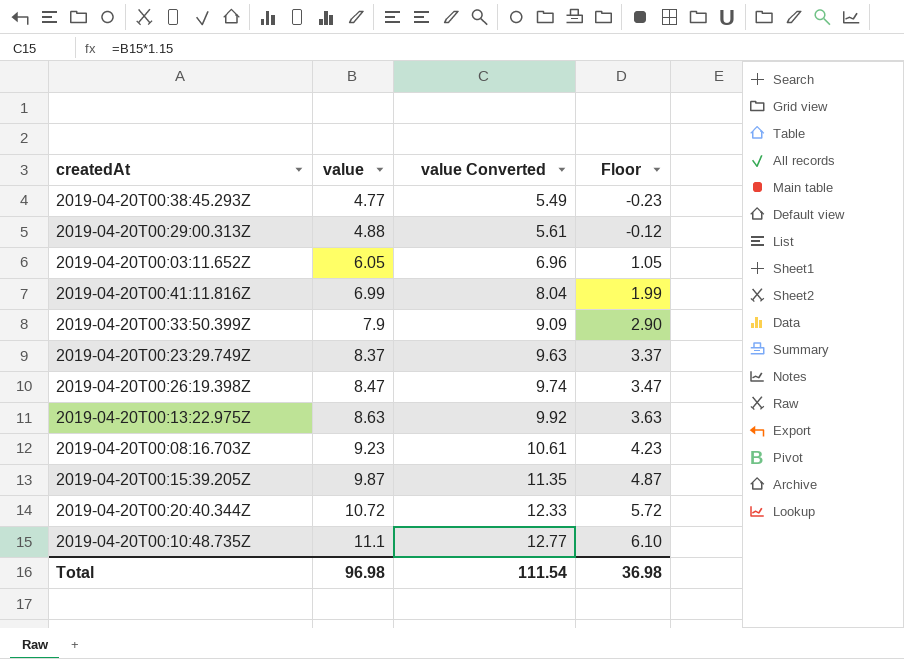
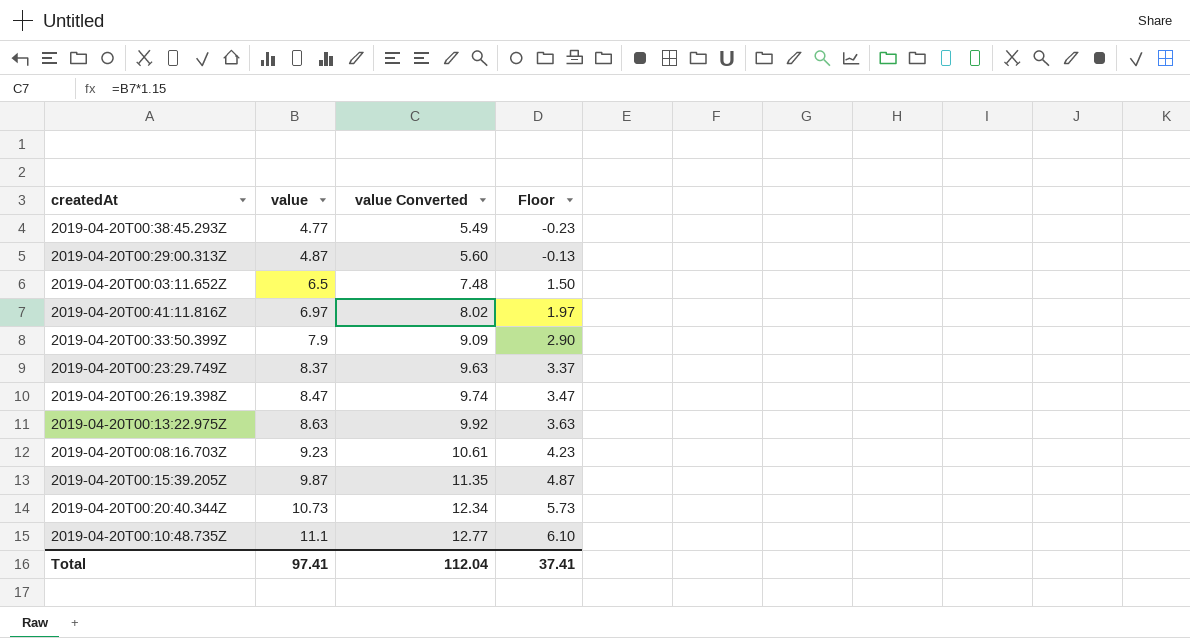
2019-04-20T00:29:00.313Z | value: 4.88 -> 4.87
2019-04-20T00:29:00.313Z | value Converted: 5.61 -> 5.60
2019-04-20T00:29:00.313Z | Floor: -0.12 -> -0.13
2019-04-20T00:03:11.652Z | value: 6.05 -> 6.5
2019-04-20T00:03:11.652Z | value Converted: 6.96 -> 7.48
2019-04-20T00:03:11.652Z | Floor: 1.05 -> 1.50
2019-04-20T00:41:11.816Z | value: 6.99 -> 6.97
2019-04-20T00:41:11.816Z | value Converted: 8.04 -> 8.02
2019-04-20T00:41:11.816Z | Floor: 1.99 -> 1.97
2019-04-20T00:20:40.344Z | value: 10.72 -> 10.73
2019-04-20T00:20:40.344Z | value Converted: 12.33 -> 12.34
2019-04-20T00:20:40.344Z | Floor: 5.72 -> 5.73
Total | value: 96.98 -> 97.41
Total | value Converted: 111.54 -> 112.04
Total | Floor: 36.98 -> 37.41

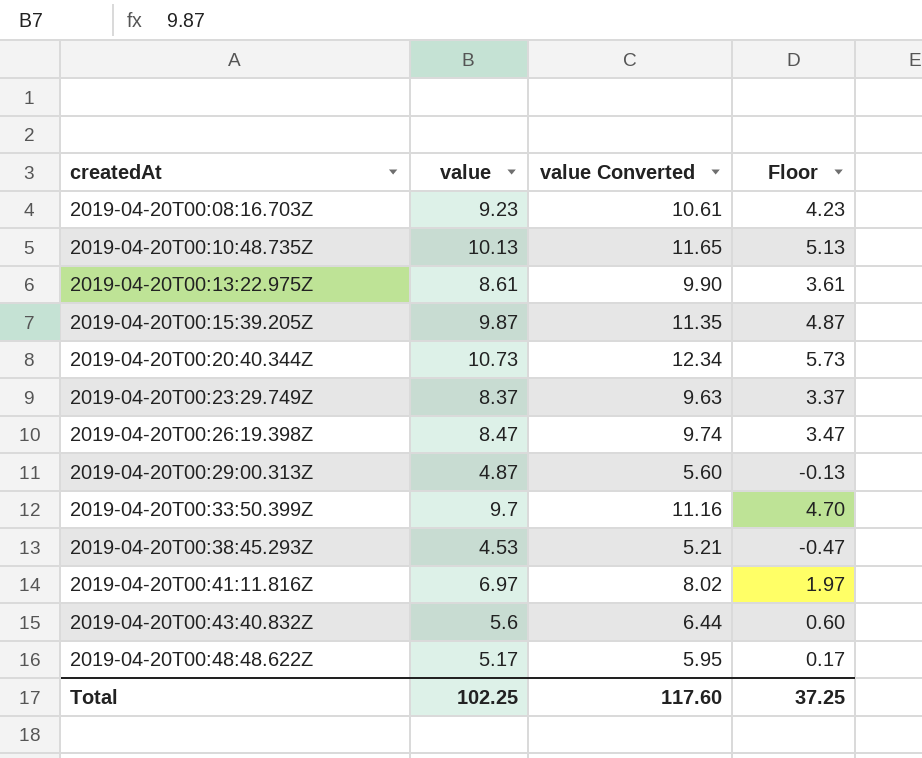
row order: value ascending -> createdAt ascending
row 2019-04-20T00:03:11.652Z: 6.5 | 7.48 | 1.50 -> none
2019-04-20T00:10:48.735Z | value: 11.1 -> 10.13
2019-04-20T00:10:48.735Z | value Converted: 12.77 -> 11.65
2019-04-20T00:10:48.735Z | Floor: 6.10 -> 5.13
2019-04-20T00:13:22.975Z | value: 8.63 -> 8.61
2019-04-20T00:13:22.975Z | value Converted: 9.92 -> 9.90
2019-04-20T00:13:22.975Z | Floor: 3.63 -> 3.61
2019-04-20T00:33:50.399Z | value: 7.9 -> 9.7
2019-04-20T00:33:50.399Z | value Converted: 9.09 -> 11.16
2019-04-20T00:33:50.399Z | Floor: 2.90 -> 4.70
2019-04-20T00:38:45.293Z | value: 4.77 -> 4.53
2019-04-20T00:38:45.293Z | value Converted: 5.49 -> 5.21
2019-04-20T00:38:45.293Z | Floor: -0.23 -> -0.47
row 2019-04-20T00:43:40.832Z: none -> 5.6 | 6.44 | 0.60
row 2019-04-20T00:48:48.622Z: none -> 5.17 | 5.95 | 0.17
Total | value: 97.41 -> 102.25
Total | value Converted: 112.04 -> 117.60
Total | Floor: 37.41 -> 37.25

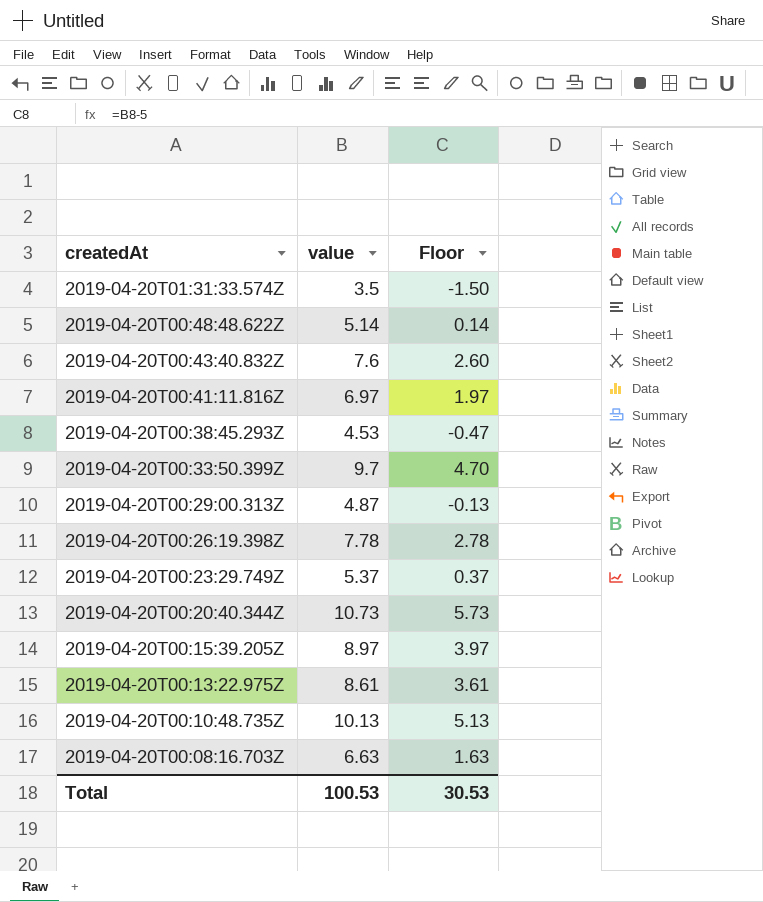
row order: createdAt ascending -> createdAt descending
column value Converted | formula: [value] * 1.15 -> none
row 2019-04-20T01:31:33.574Z: none -> 3.5 | -1.50
2019-04-20T00:48:48.622Z | value: 5.17 -> 5.14
2019-04-20T00:48:48.622Z | Floor: 0.17 -> 0.14
2019-04-20T00:43:40.832Z | value: 5.6 -> 7.6
2019-04-20T00:43:40.832Z | Floor: 0.60 -> 2.60
2019-04-20T00:26:19.398Z | value: 8.47 -> 7.78
2019-04-20T00:26:19.398Z | Floor: 3.47 -> 2.78
2019-04-20T00:23:29.749Z | value: 8.37 -> 5.37
2019-04-20T00:23:29.749Z | Floor: 3.37 -> 0.37
2019-04-20T00:15:39.205Z | value: 9.87 -> 8.97
2019-04-20T00:15:39.205Z | Floor: 4.87 -> 3.97
2019-04-20T00:08:16.703Z | value: 9.23 -> 6.63
2019-04-20T00:08:16.703Z | Floor: 4.23 -> 1.63
Total | value: 102.25 -> 100.53
Total | Floor: 37.25 -> 30.53

